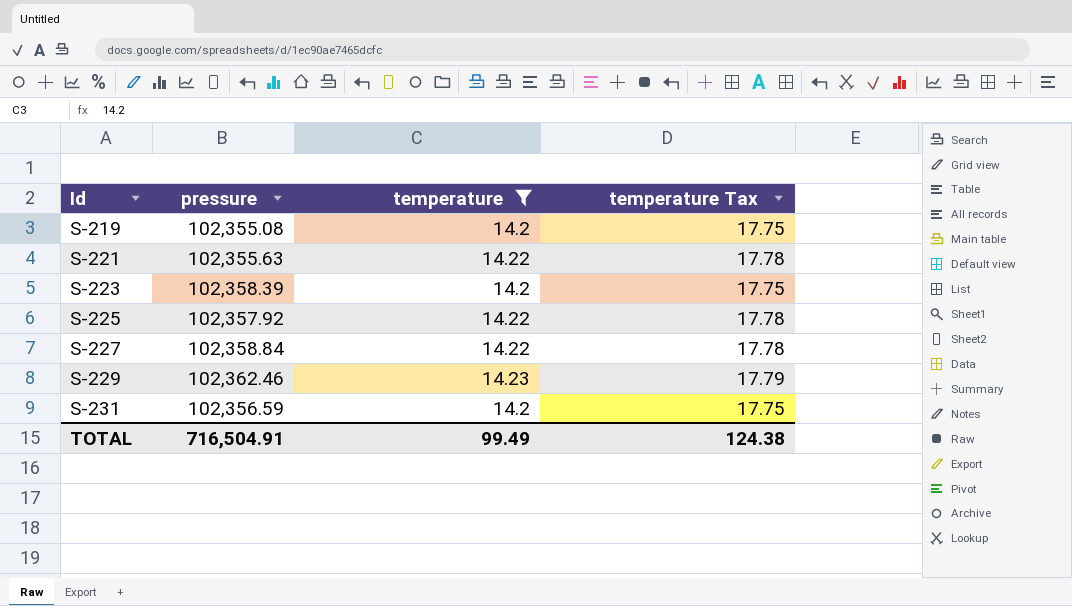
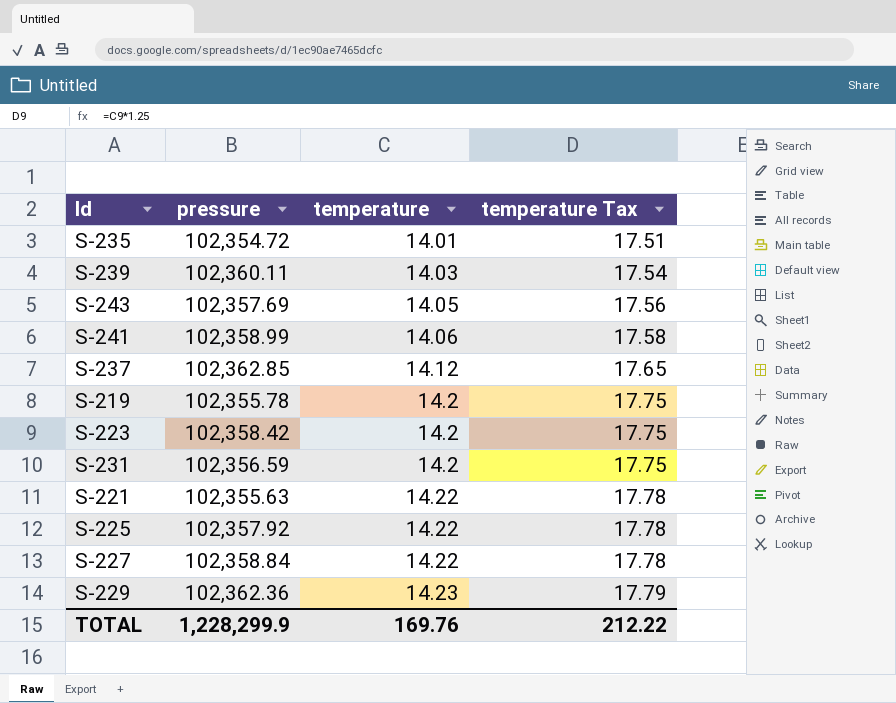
filter: temperature >= 14.2 -> none
row order: Id ascending -> temperature ascending
S-219 | pressure: 102,355.08 -> 102,355.78
S-223 | pressure: 102,358.39 -> 102,358.42
S-229 | pressure: 102,362.46 -> 102,362.36
TOTAL | pressure: 716,504.91 -> 1,228,299.9
TOTAL | temperature: 99.49 -> 169.76
TOTAL | temperature Tax: 124.38 -> 212.22

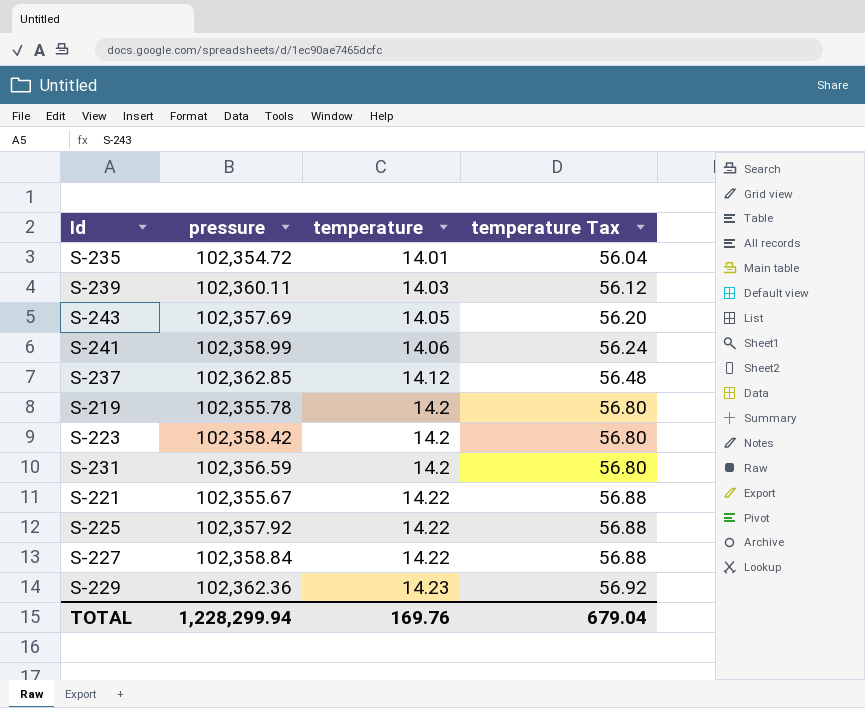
column temperature Tax | formula: [temperature] * 1.25 -> [temperature] * 4
S-221 | pressure: 102,355.63 -> 102,355.67
TOTAL | pressure: 1,228,299.9 -> 1,228,299.94
TOTAL | temperature Tax: 212.22 -> 679.04

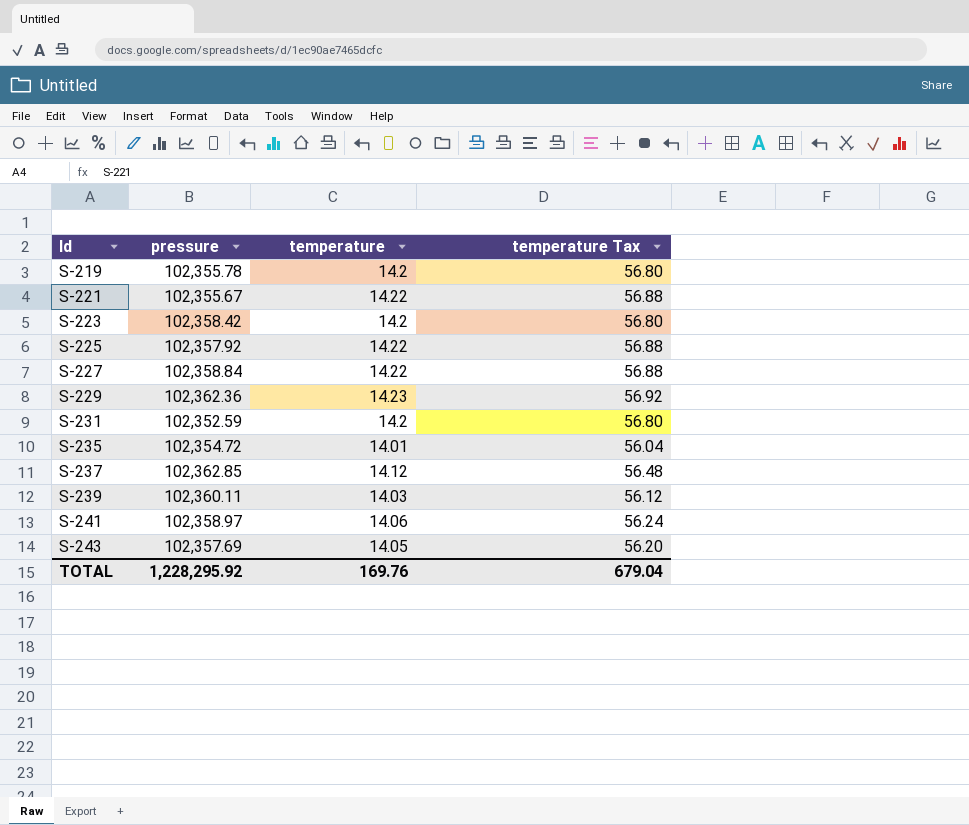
row order: temperature ascending -> Id ascending
S-231 | pressure: 102,356.59 -> 102,352.59
S-241 | pressure: 102,358.99 -> 102,358.97
TOTAL | pressure: 1,228,299.94 -> 1,228,295.92

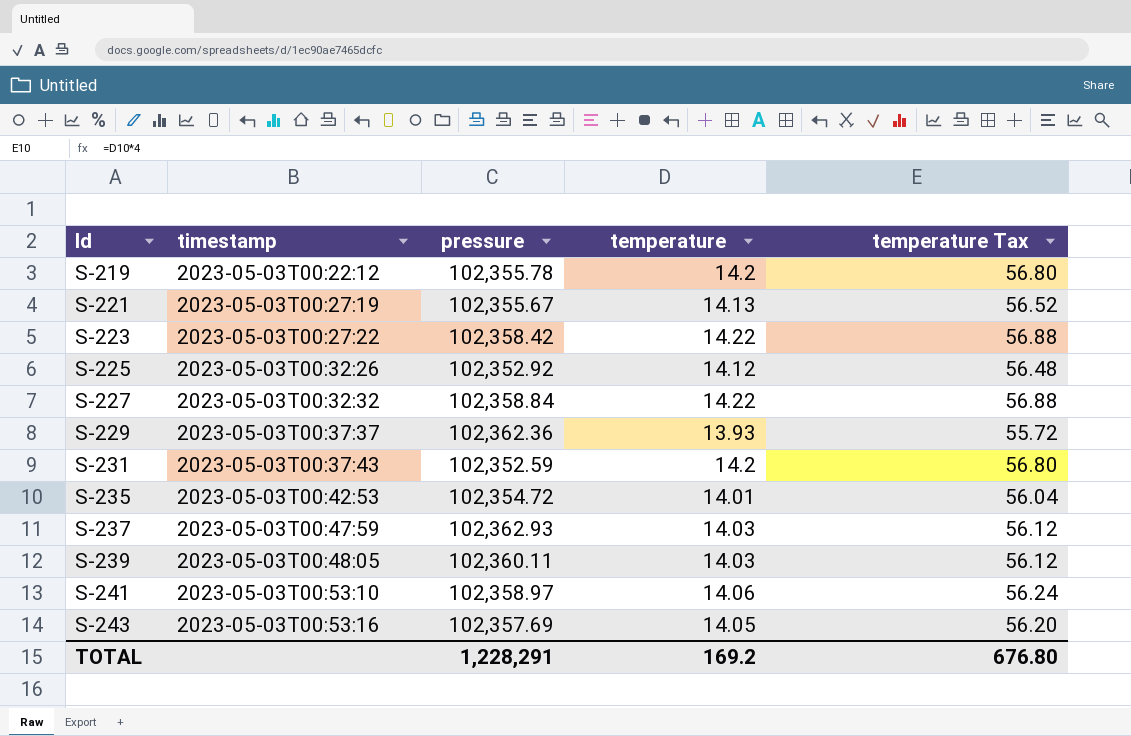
column timestamp | position: none -> 2
S-221 | temperature: 14.22 -> 14.13
S-221 | temperature Tax: 56.88 -> 56.52
S-223 | temperature: 14.2 -> 14.22
S-223 | temperature Tax: 56.80 -> 56.88
S-225 | pressure: 102,357.92 -> 102,352.92
S-225 | temperature: 14.22 -> 14.12
S-225 | temperature Tax: 56.88 -> 56.48
S-229 | temperature: 14.23 -> 13.93
S-229 | temperature Tax: 56.92 -> 55.72
S-237 | pressure: 102,362.85 -> 102,362.93
S-237 | temperature: 14.12 -> 14.03
S-237 | temperature Tax: 56.48 -> 56.12
TOTAL | pressure: 1,228,295.92 -> 1,228,291
TOTAL | temperature: 169.76 -> 169.2
TOTAL | temperature Tax: 679.04 -> 676.80

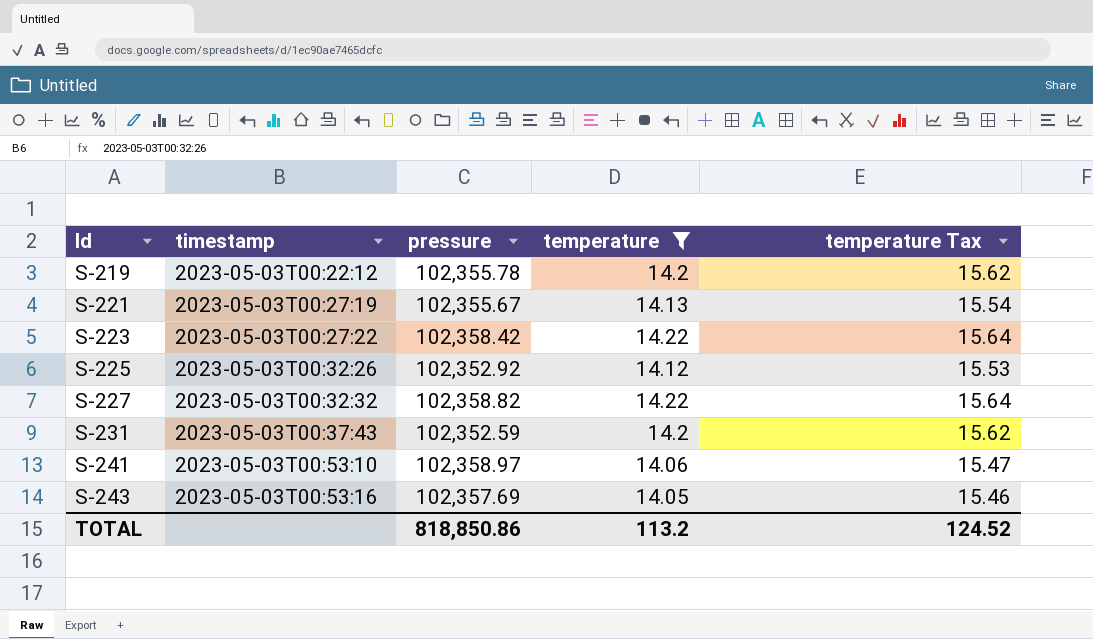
filter: none -> temperature >= 14.05
column temperature Tax | formula: [temperature] * 4 -> [temperature] * 1.1
S-227 | pressure: 102,358.84 -> 102,358.82
TOTAL | pressure: 1,228,291 -> 818,850.86
TOTAL | temperature: 169.2 -> 113.2
TOTAL | temperature Tax: 676.80 -> 124.52

